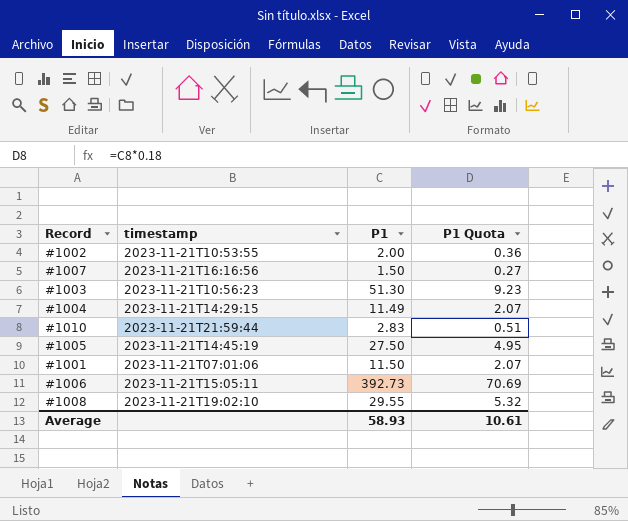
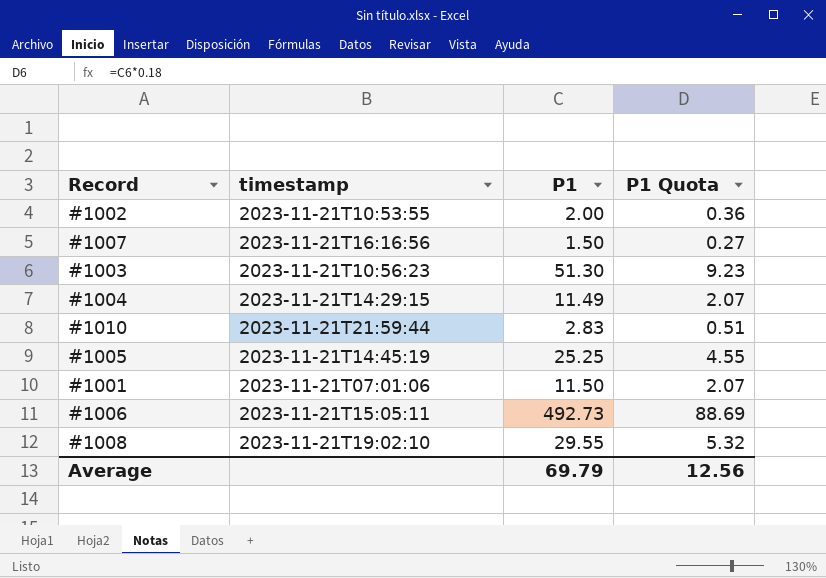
#1005 | P1: 27.50 -> 25.25
#1005 | P1 Quota: 4.95 -> 4.55
#1006 | P1: 392.73 -> 492.73
#1006 | P1 Quota: 70.69 -> 88.69
Average | P1: 58.93 -> 69.79
Average | P1 Quota: 10.61 -> 12.56

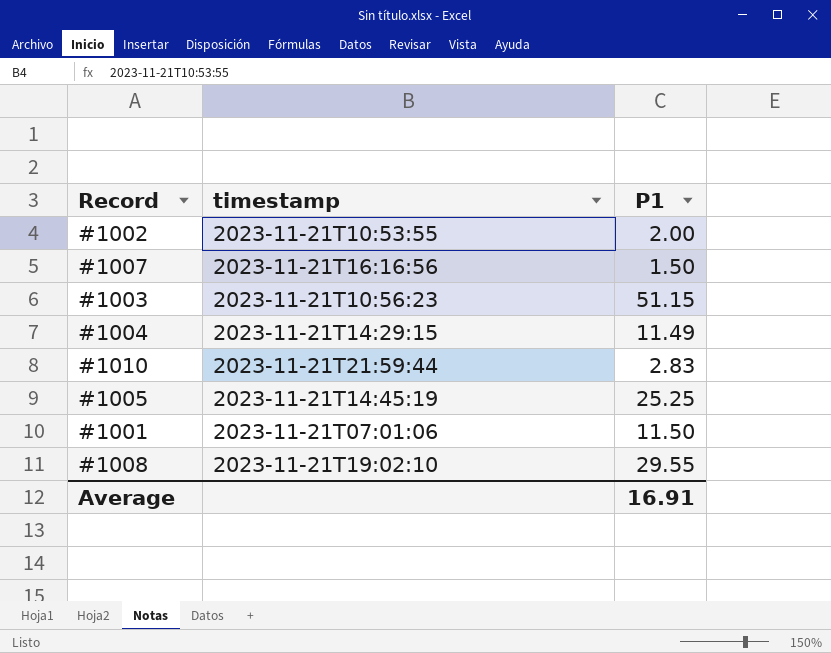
column P1 Quota | formula: [P1] * 0.18 -> none
row #1006: 2023-11-21T15:05:11 | 492.73 | 88.69 -> none
#1003 | P1: 51.30 -> 51.15
Average | P1: 69.79 -> 16.91

